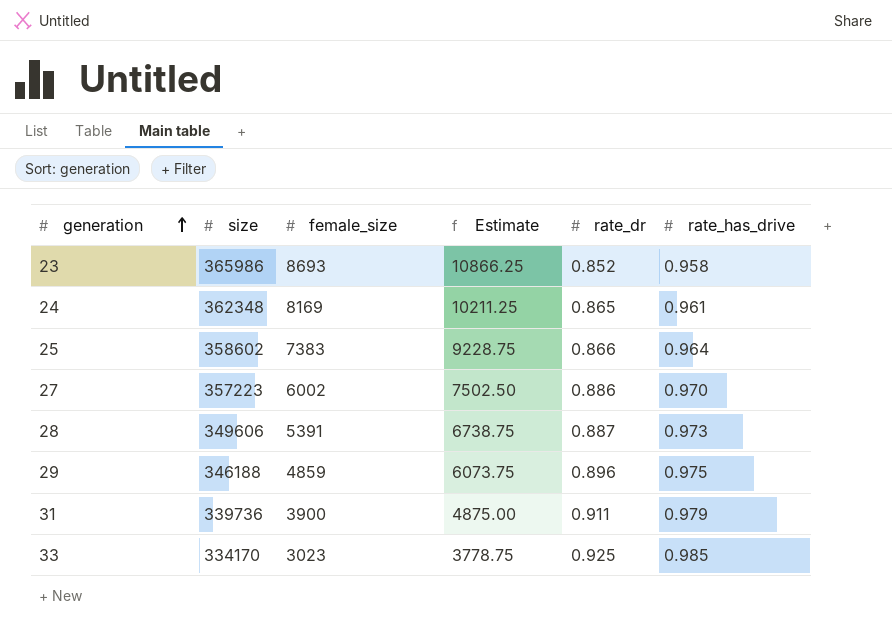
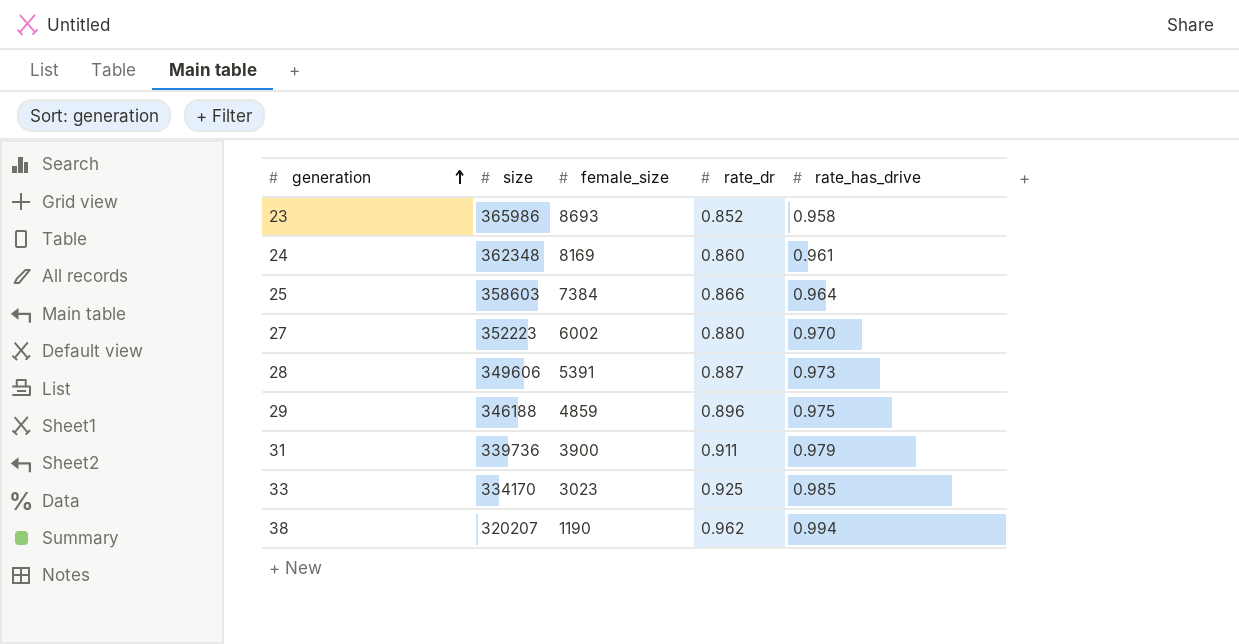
column Estimate | formula: [female_size] * 1.25 -> none
24 | rate_dr: 0.865 -> 0.860
25 | size: 358602 -> 358603
25 | female_size: 7383 -> 7384
27 | size: 357223 -> 352223
27 | rate_dr: 0.886 -> 0.880
row 38: none -> 320207 | 1190 | 0.962 | 0.994

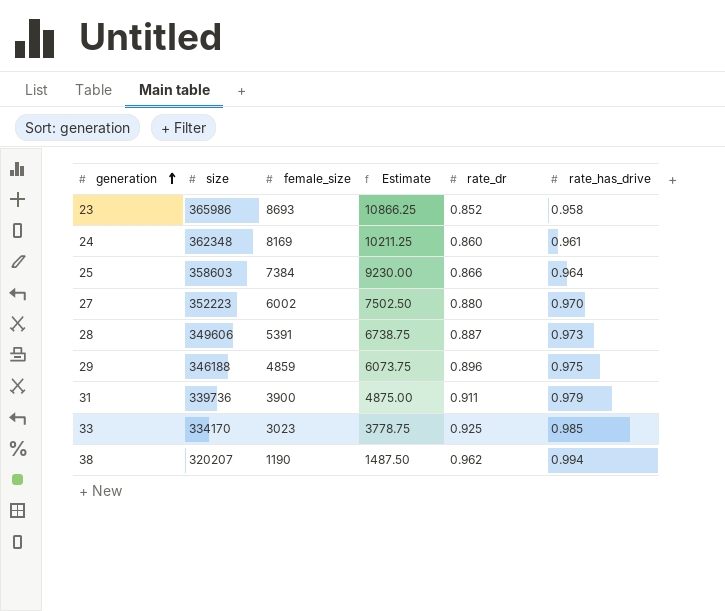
column Estimate | formula: none -> [female_size] * 1.25

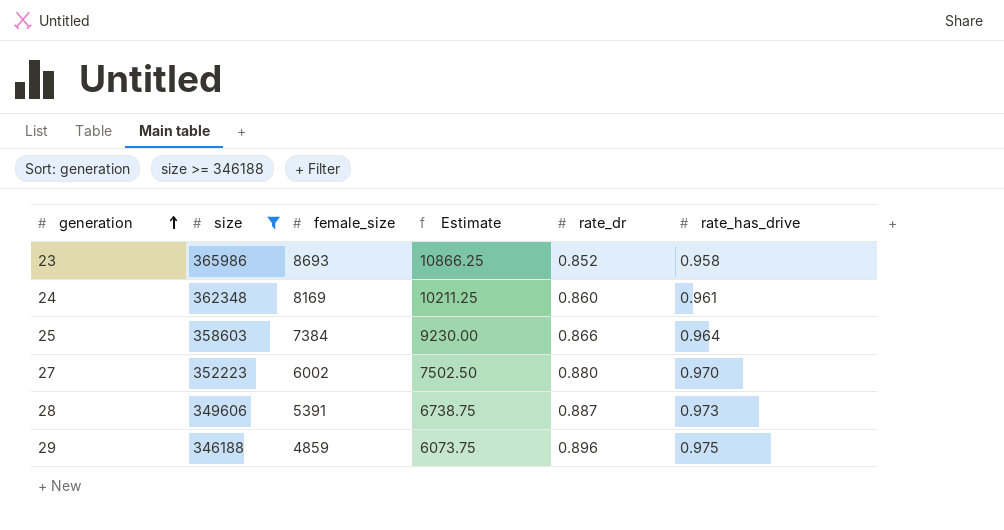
filter: none -> size >= 346188

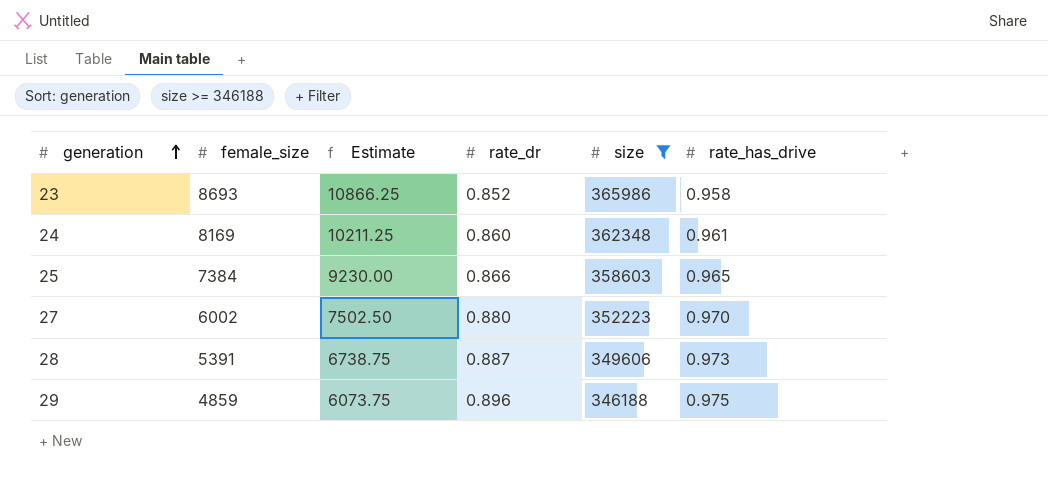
column size | position: 2 -> 5
25 | rate_has_drive: 0.964 -> 0.965

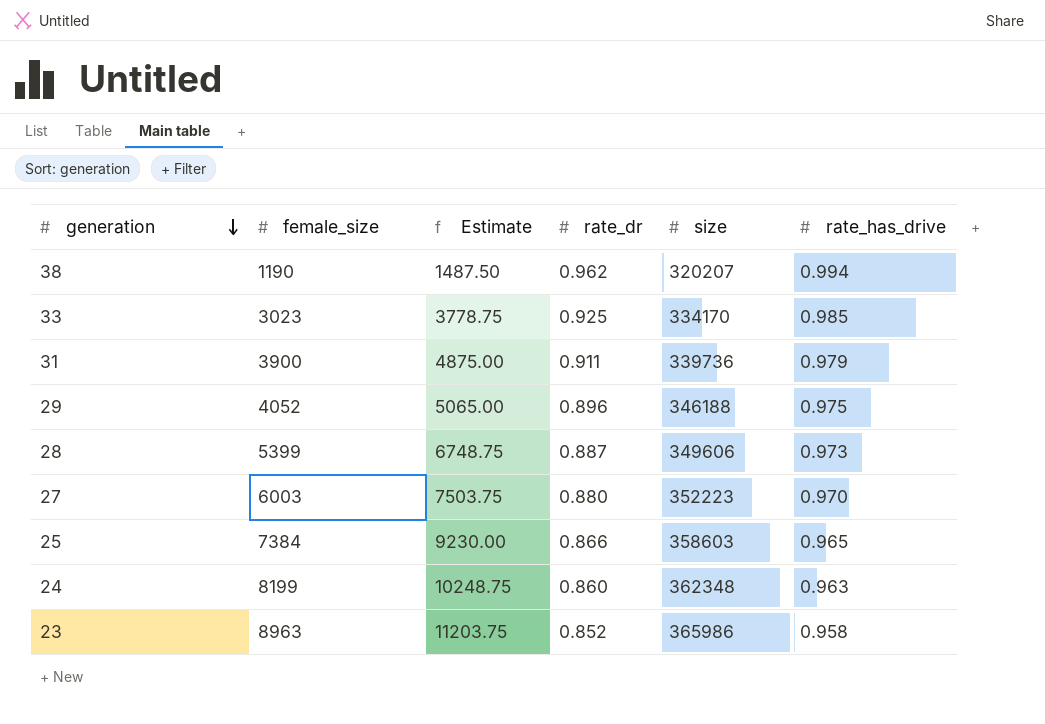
filter: size >= 346188 -> none
row order: generation ascending -> generation descending
29 | female_size: 4859 -> 4052
29 | Estimate: 6073.75 -> 5065.00
28 | female_size: 5391 -> 5399
28 | Estimate: 6738.75 -> 6748.75
27 | female_size: 6002 -> 6003
27 | Estimate: 7502.50 -> 7503.75
24 | female_size: 8169 -> 8199
24 | Estimate: 10211.25 -> 10248.75
24 | rate_has_drive: 0.961 -> 0.963
23 | female_size: 8693 -> 8963
23 | Estimate: 10866.25 -> 11203.75

